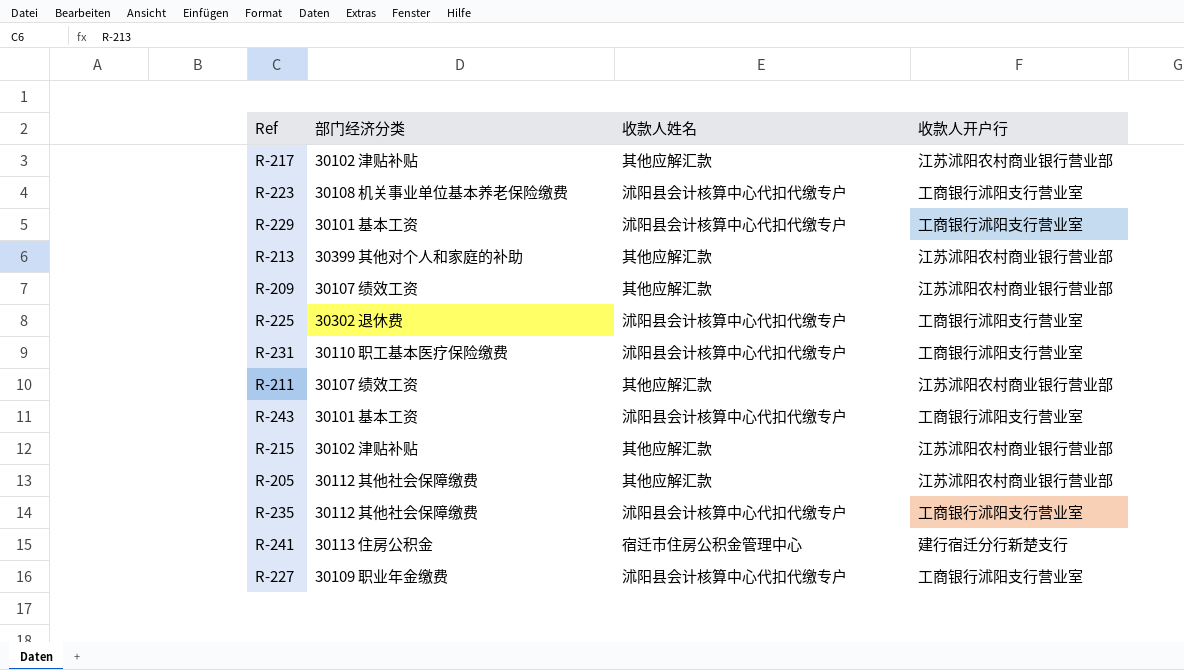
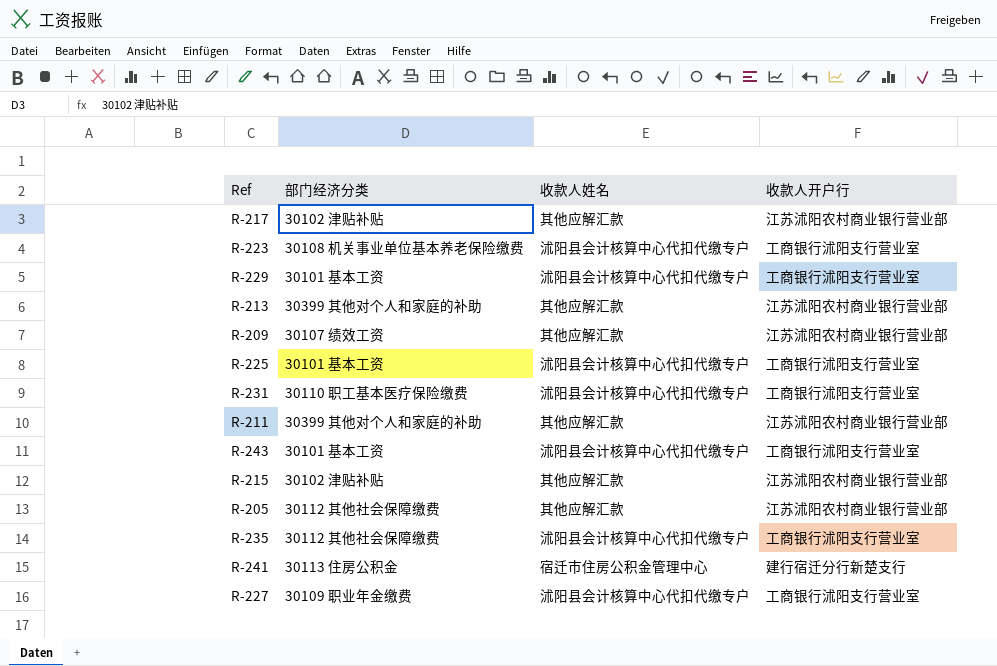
R-225 | 部门经济分类: 30302 退休费 -> 30101 基本工资
R-211 | 部门经济分类: 30107 绩效工资 -> 30399 其他对个人和家庭的补助

